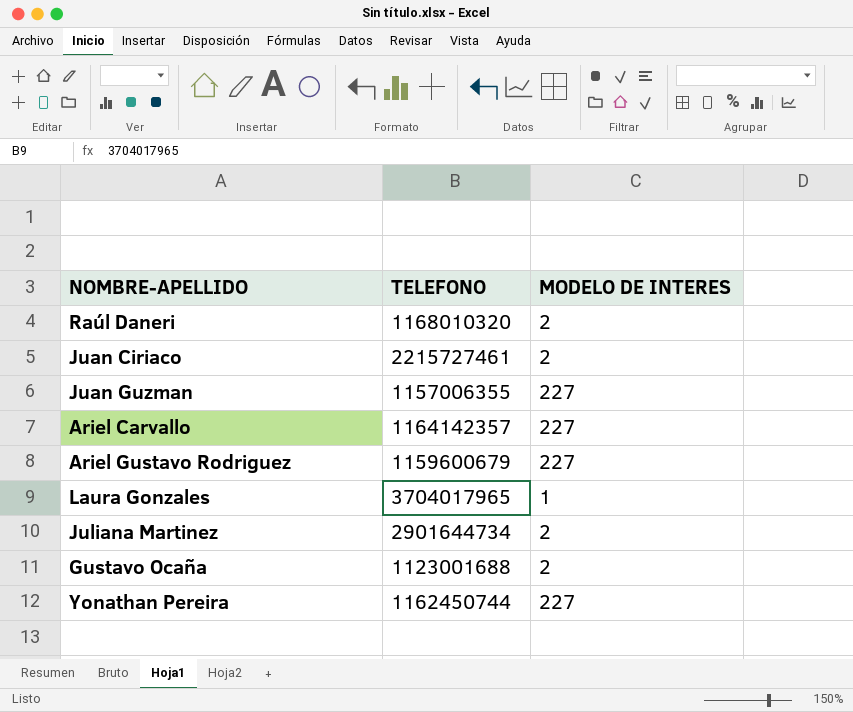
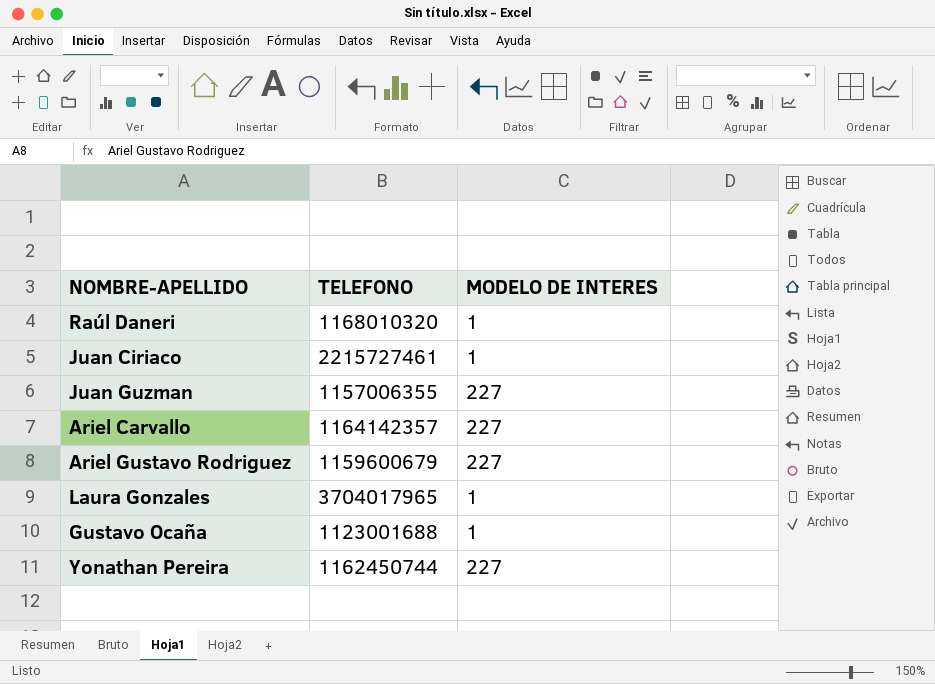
row Juliana Martinez: 2901644734 | 2 -> none
Raúl Daneri | MODELO DE INTERES: 2 -> 1
Juan Ciriaco | MODELO DE INTERES: 2 -> 1
Gustavo Ocaña | MODELO DE INTERES: 2 -> 1

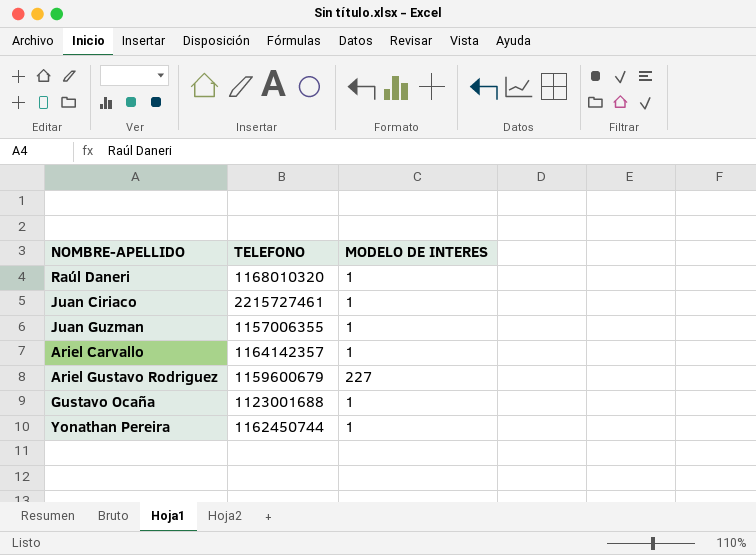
row Laura Gonzales: 3704017965 | 1 -> none
Juan Guzman | MODELO DE INTERES: 227 -> 1
Ariel Carvallo | MODELO DE INTERES: 227 -> 1
Yonathan Pereira | MODELO DE INTERES: 227 -> 1

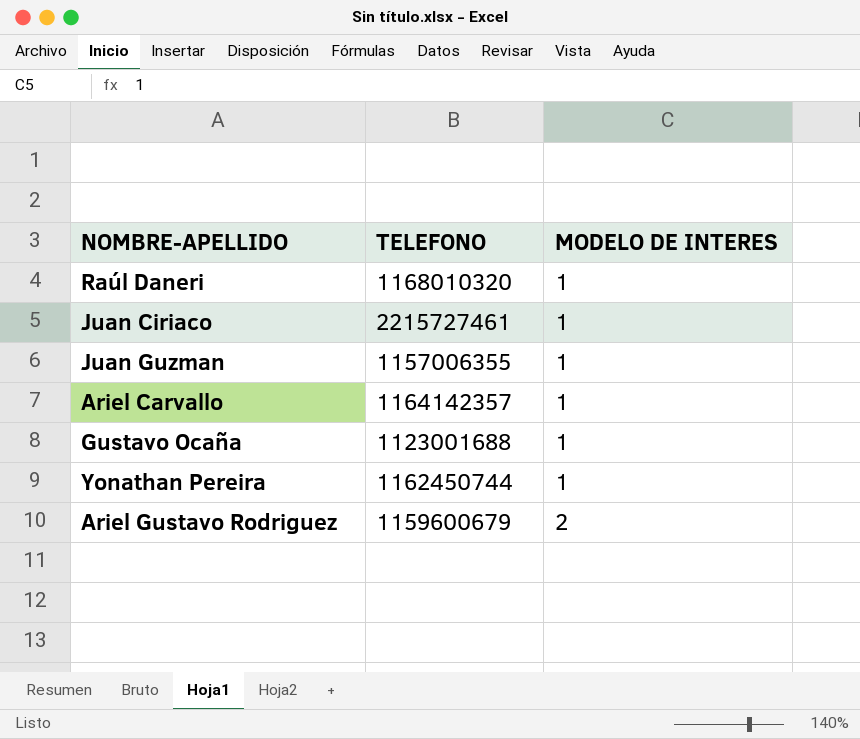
row order: none -> MODELO DE INTERES ascending
Ariel Gustavo Rodriguez | MODELO DE INTERES: 227 -> 2

